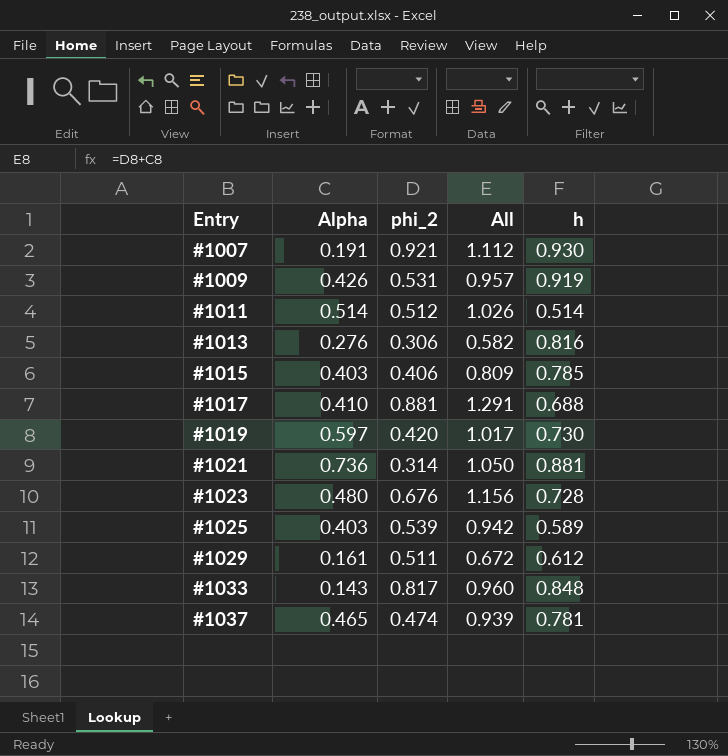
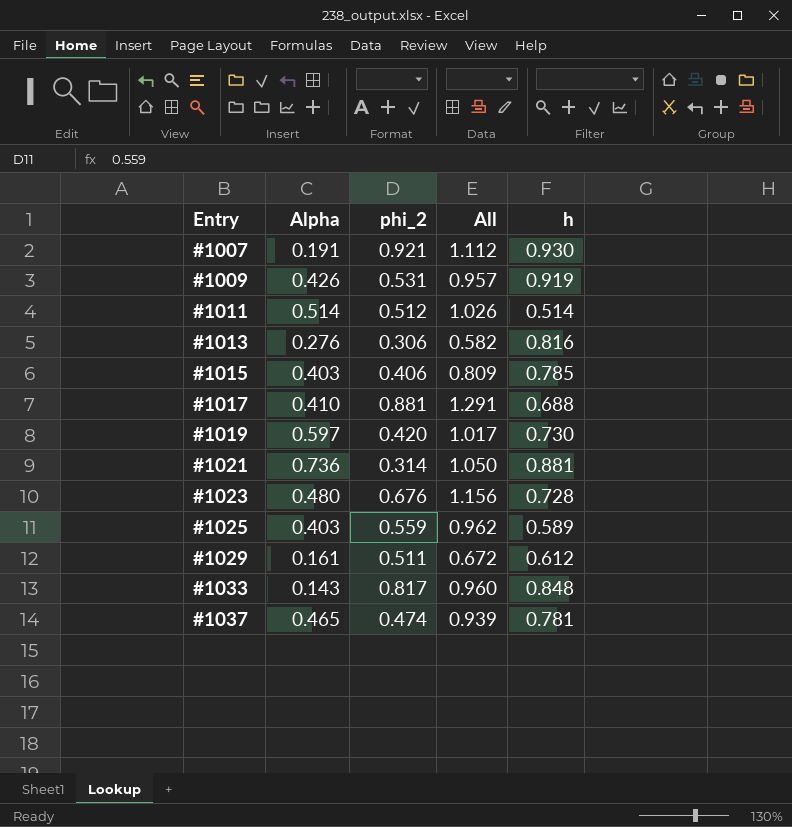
#1025 | phi_2: 0.539 -> 0.559
#1025 | All: 0.942 -> 0.962

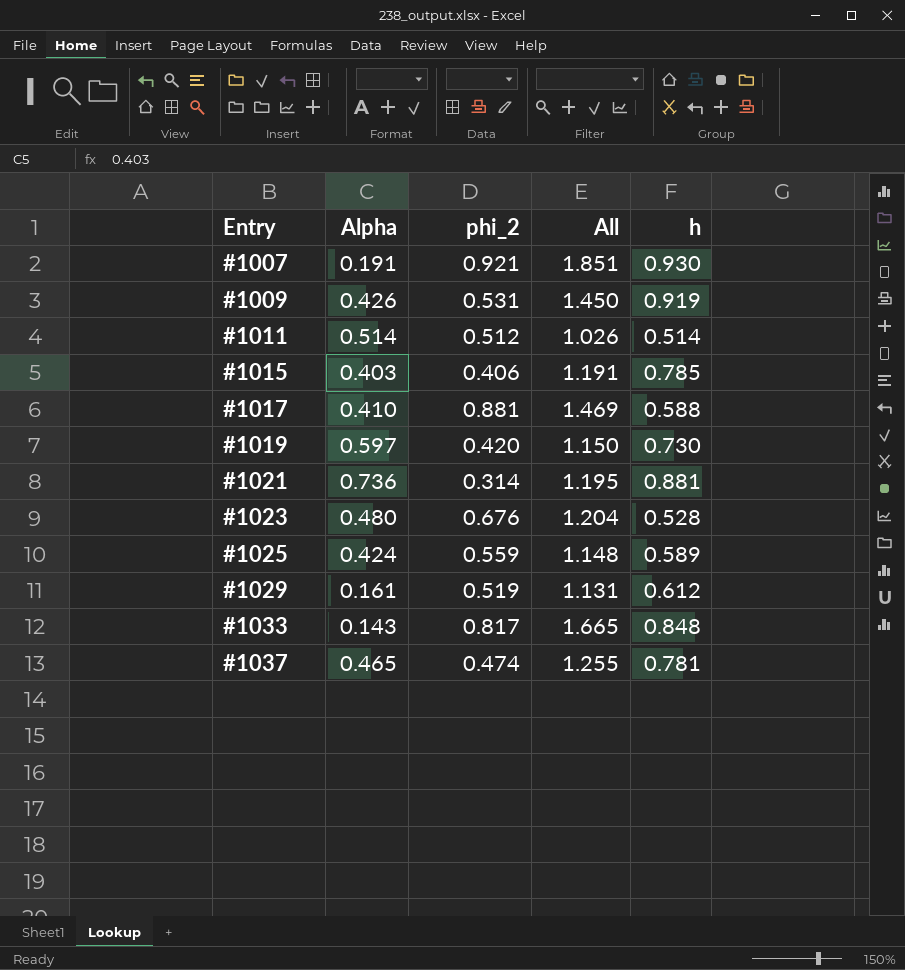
column All | formula: [Alpha] + [phi_2] -> [phi_2] + [h]
row #1013: 0.276 | 0.306 | 0.582 | 0.816 -> none
#1017 | h: 0.688 -> 0.588
#1023 | h: 0.728 -> 0.528
#1025 | Alpha: 0.403 -> 0.424
#1029 | phi_2: 0.511 -> 0.519

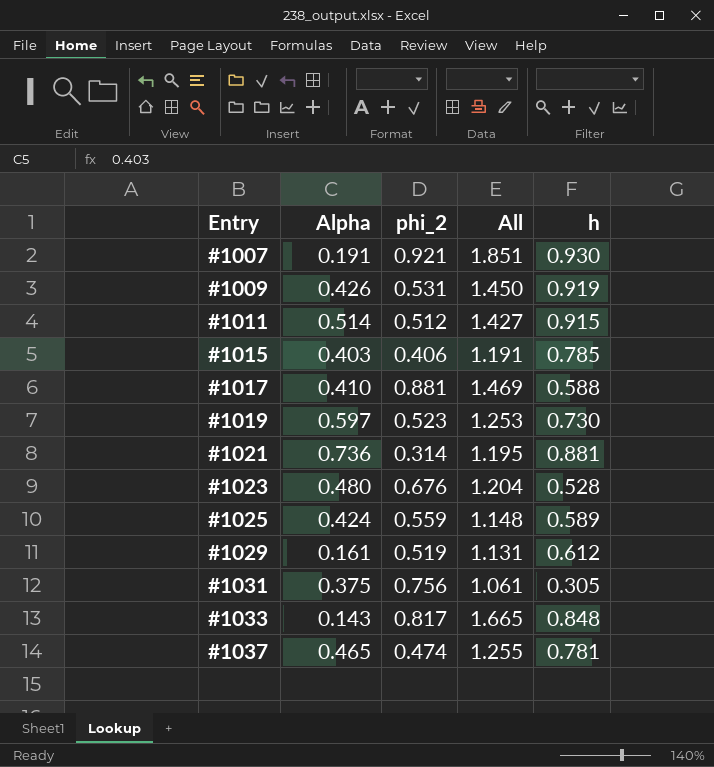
#1011 | All: 1.026 -> 1.427
#1011 | h: 0.514 -> 0.915
#1019 | phi_2: 0.420 -> 0.523
#1019 | All: 1.150 -> 1.253
row #1031: none -> 0.375 | 0.756 | 1.061 | 0.305

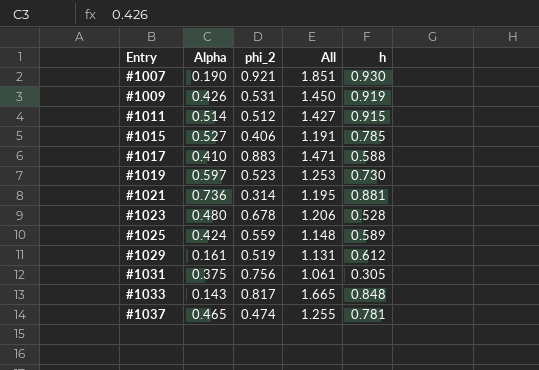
#1007 | Alpha: 0.191 -> 0.190
#1015 | Alpha: 0.403 -> 0.527
#1017 | phi_2: 0.881 -> 0.883
#1017 | All: 1.469 -> 1.471
#1023 | phi_2: 0.676 -> 0.678
#1023 | All: 1.204 -> 1.206

